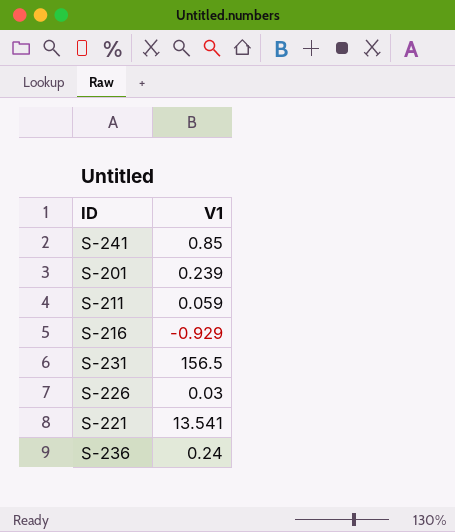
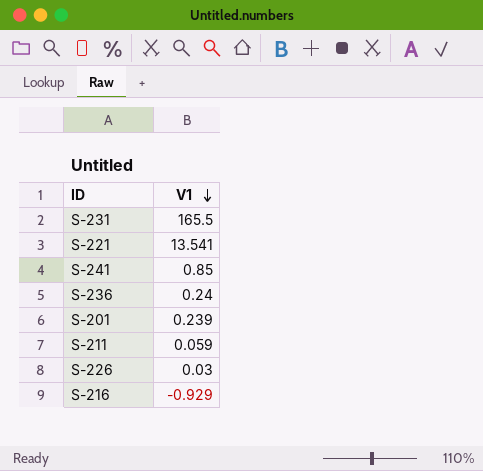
row order: none -> V1 descending
S-231 | V1: 156.5 -> 165.5

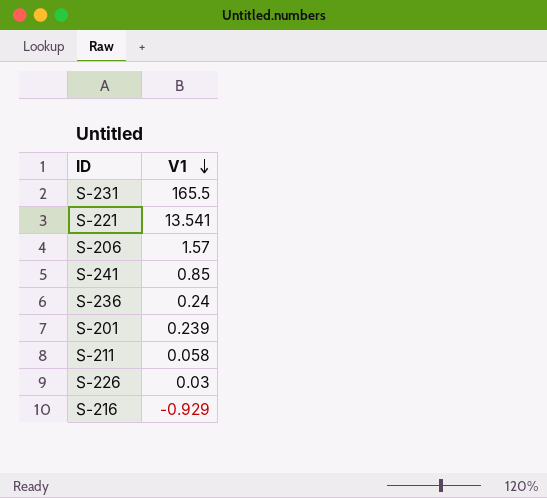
row S-206: none -> 1.57
S-211 | V1: 0.059 -> 0.058

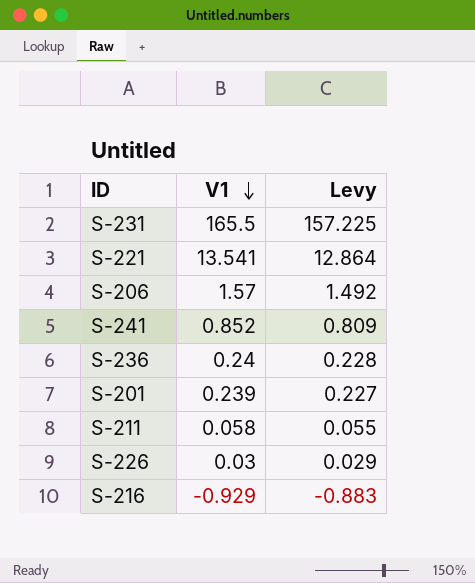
column Levy | formula: none -> [V1] * 0.95
S-241 | V1: 0.85 -> 0.852

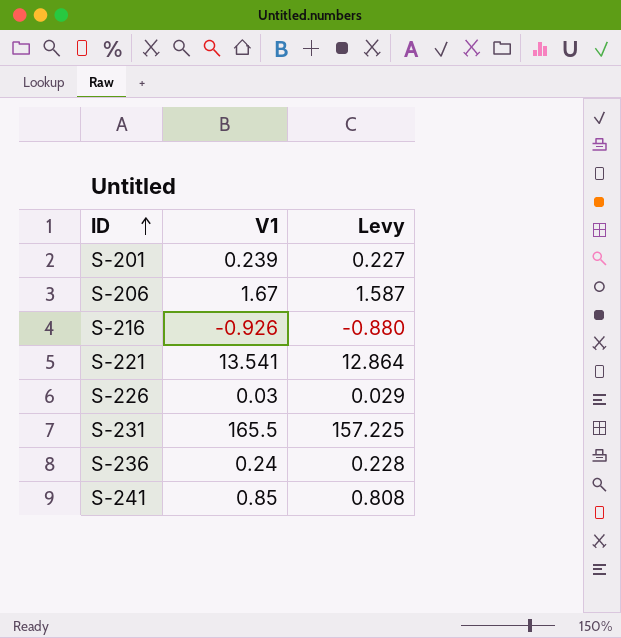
row order: V1 descending -> ID ascending
row S-211: 0.058 | 0.055 -> none
S-206 | V1: 1.57 -> 1.67
S-206 | Levy: 1.492 -> 1.587
S-216 | V1: -0.929 -> -0.926
S-216 | Levy: -0.883 -> -0.880
S-241 | V1: 0.852 -> 0.85
S-241 | Levy: 0.809 -> 0.808

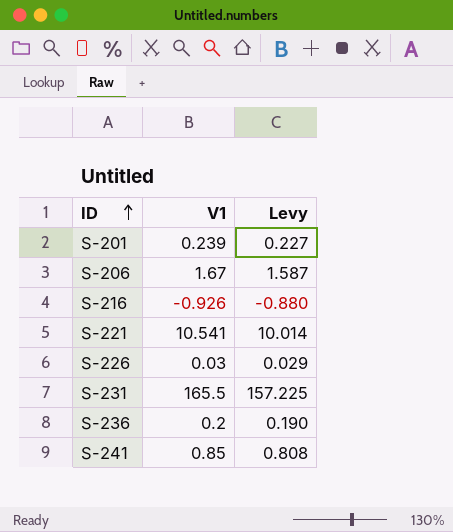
S-221 | V1: 13.541 -> 10.541
S-221 | Levy: 12.864 -> 10.014
S-236 | V1: 0.24 -> 0.2
S-236 | Levy: 0.228 -> 0.190

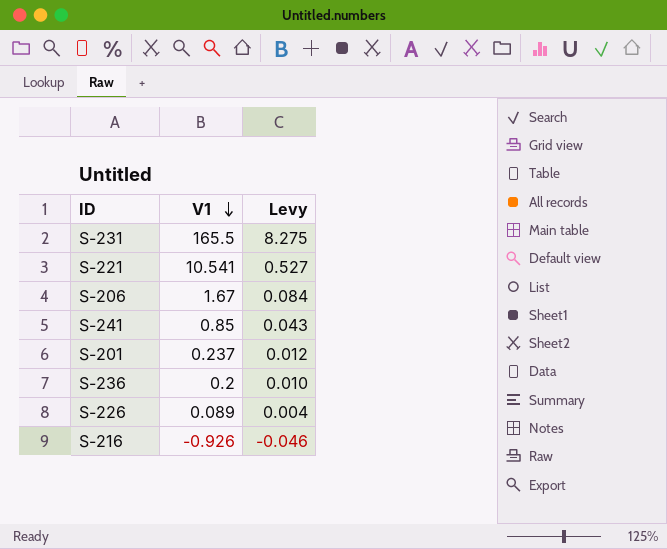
row order: ID ascending -> V1 descending
column Levy | formula: [V1] * 0.95 -> [V1] * 0.05
S-201 | V1: 0.239 -> 0.237
S-226 | V1: 0.03 -> 0.089

